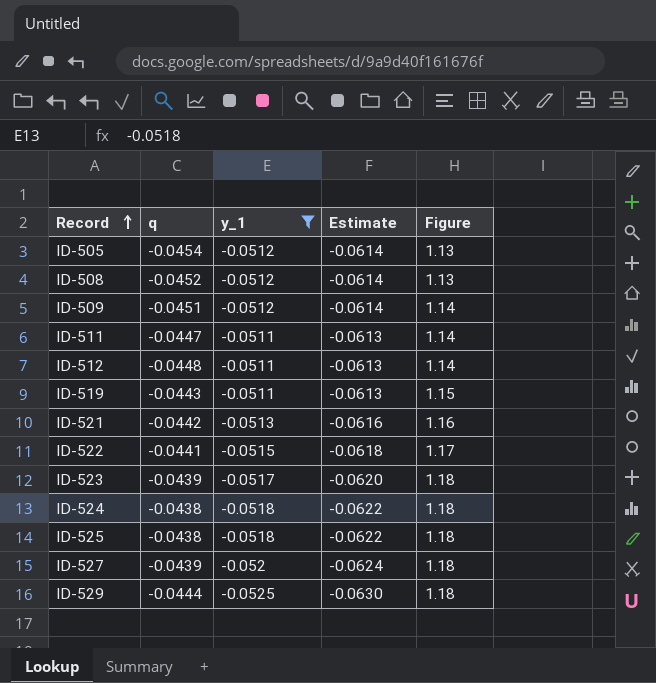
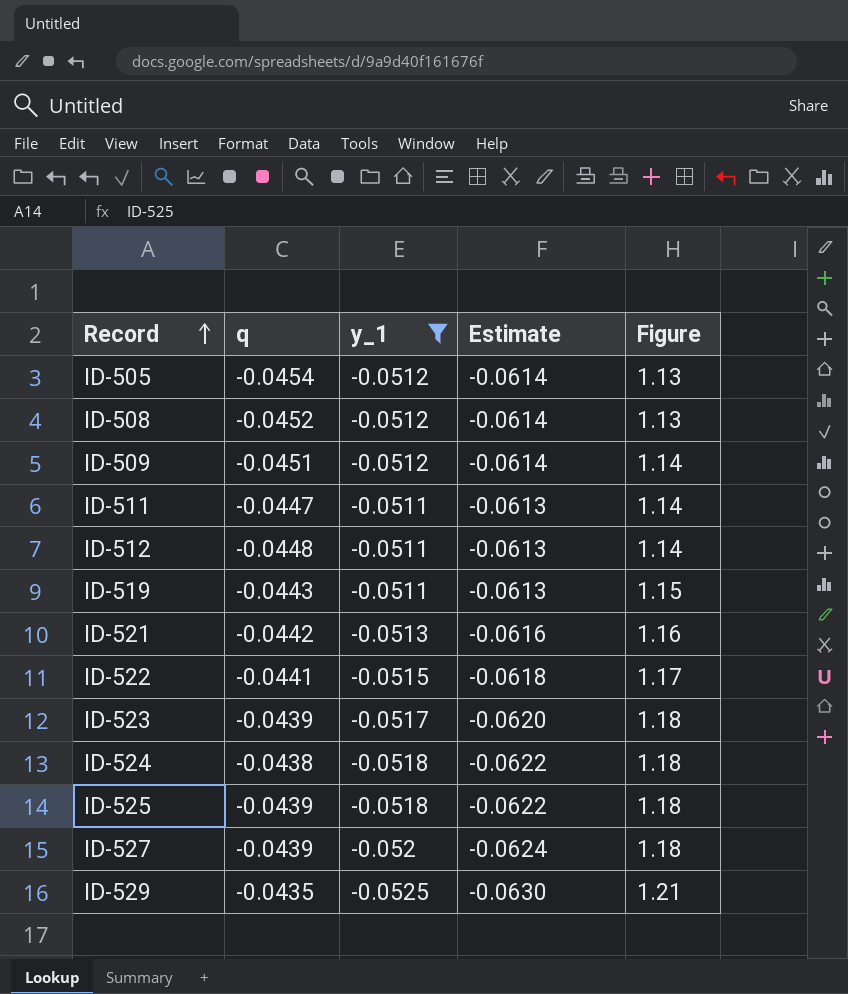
ID-525 | q: -0.0438 -> -0.0439
ID-529 | q: -0.0444 -> -0.0435
ID-529 | Figure: 1.18 -> 1.21

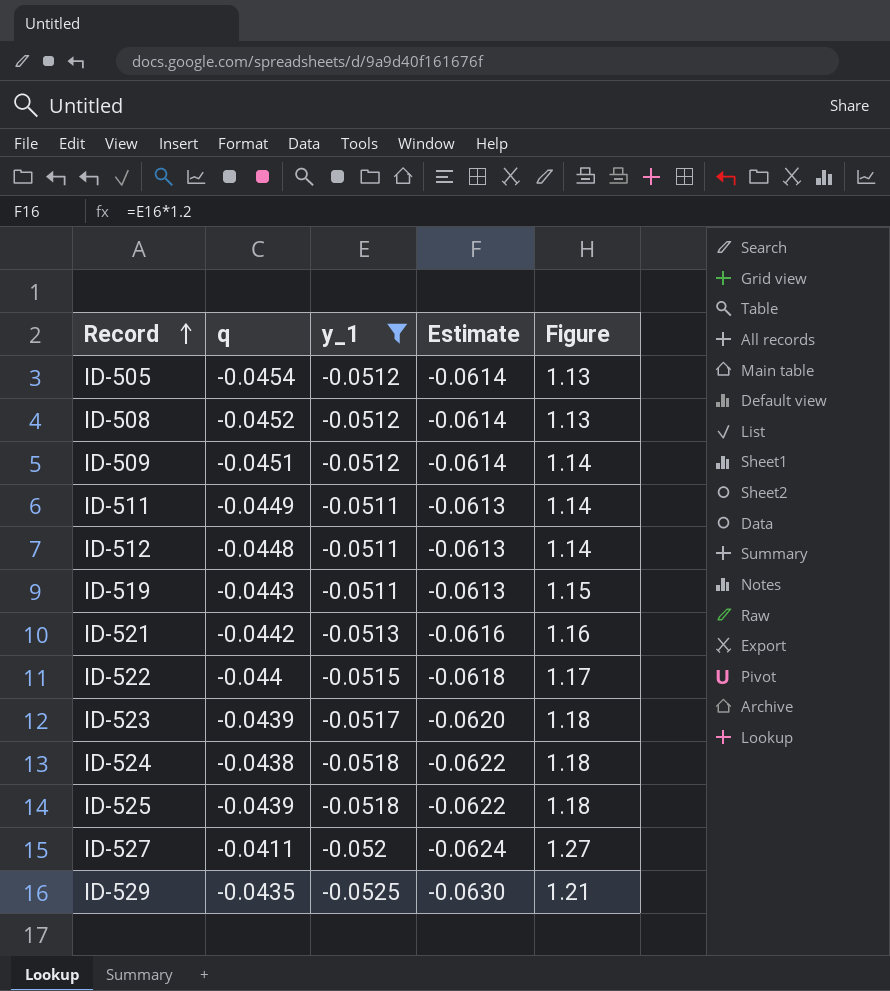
ID-511 | q: -0.0447 -> -0.0449
ID-522 | q: -0.0441 -> -0.044
ID-527 | q: -0.0439 -> -0.0411
ID-527 | Figure: 1.18 -> 1.27

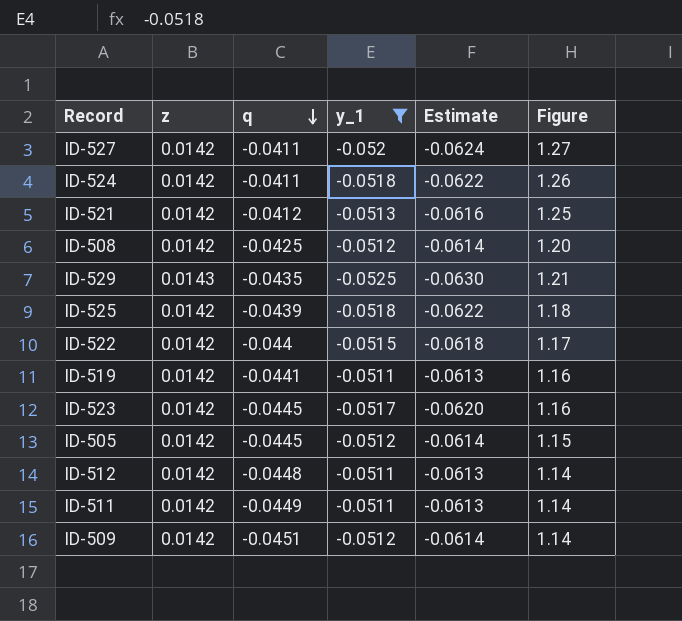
row order: Record ascending -> q descending
column z | position: none -> 2
ID-524 | q: -0.0438 -> -0.0411
ID-524 | Figure: 1.18 -> 1.26
ID-521 | q: -0.0442 -> -0.0412
ID-521 | Figure: 1.16 -> 1.25
ID-508 | q: -0.0452 -> -0.0425
ID-508 | Figure: 1.13 -> 1.20
ID-519 | q: -0.0443 -> -0.0441
ID-519 | Figure: 1.15 -> 1.16
ID-523 | q: -0.0439 -> -0.0445
ID-523 | Figure: 1.18 -> 1.16
ID-505 | q: -0.0454 -> -0.0445
ID-505 | Figure: 1.13 -> 1.15

